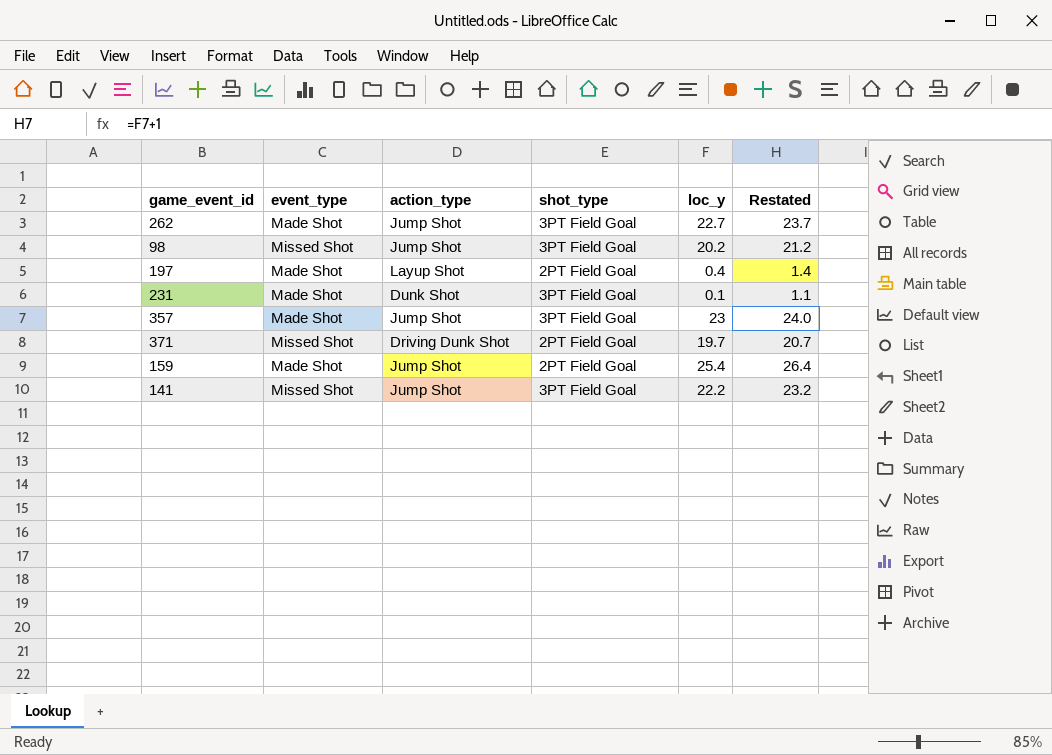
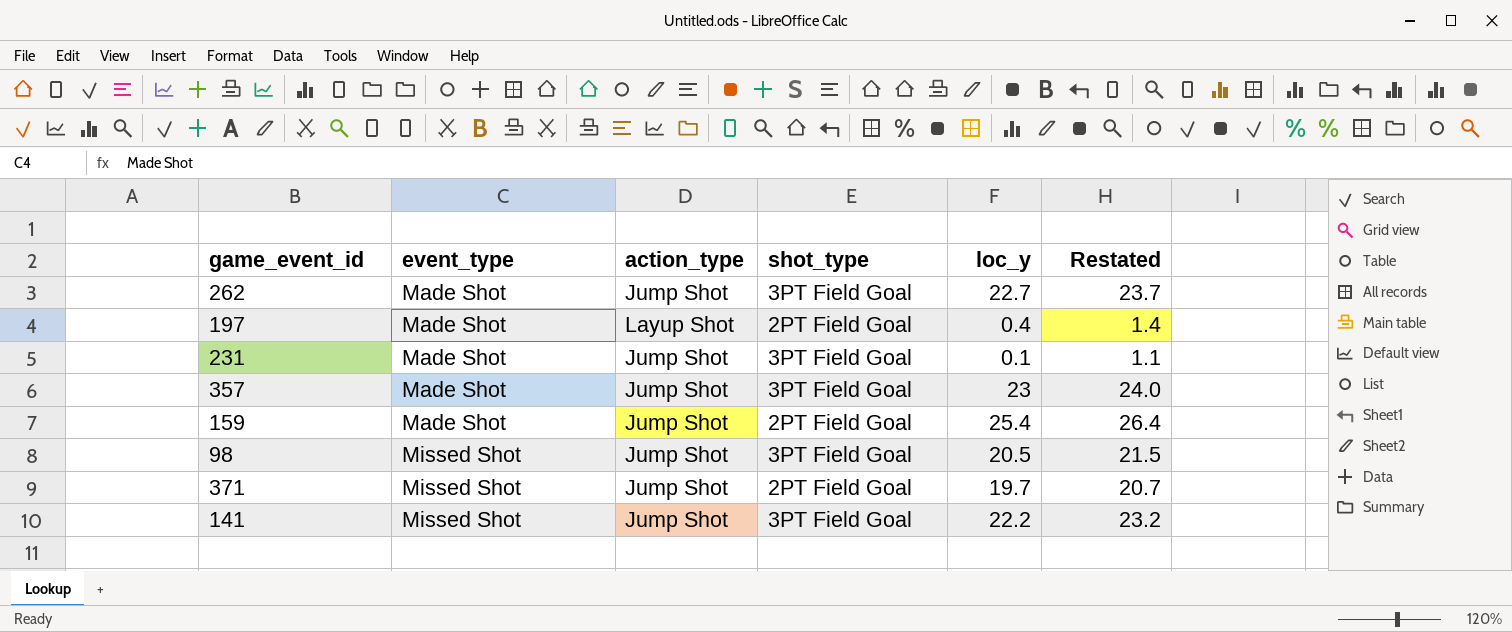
row order: none -> event_type ascending
231 | action_type: Dunk Shot -> Jump Shot
98 | loc_y: 20.2 -> 20.5
98 | Restated: 21.2 -> 21.5
371 | action_type: Driving Dunk Shot -> Jump Shot

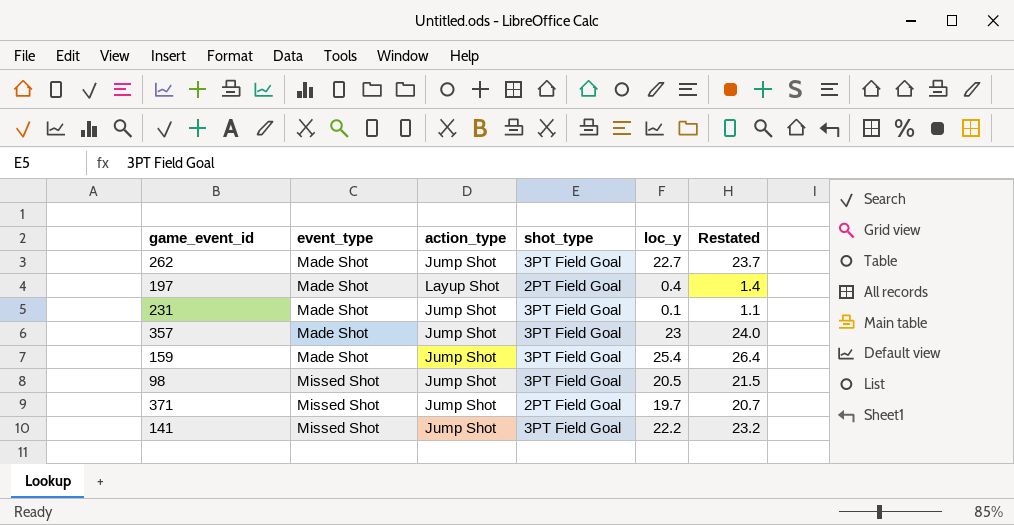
159 | shot_type: 2PT Field Goal -> 3PT Field Goal

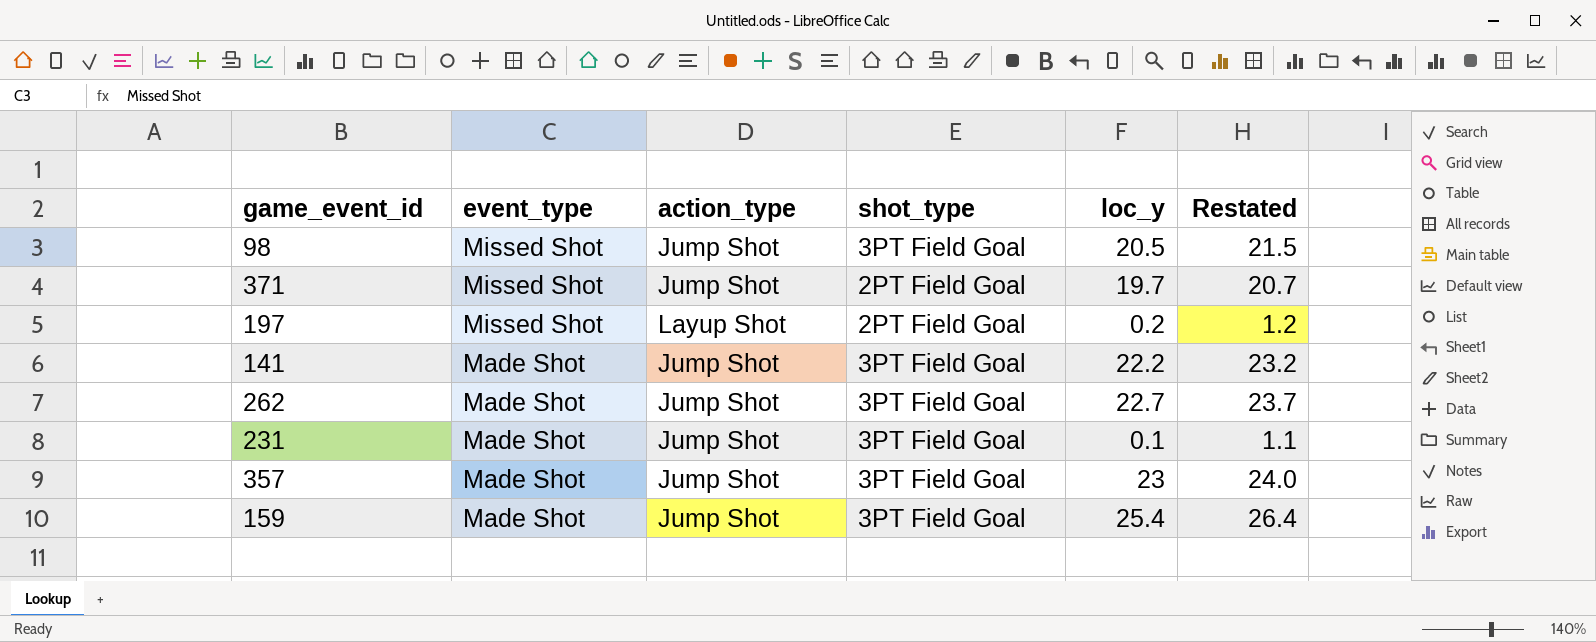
row order: event_type ascending -> event_type descending
197 | event_type: Made Shot -> Missed Shot
197 | loc_y: 0.4 -> 0.2
197 | Restated: 1.4 -> 1.2
141 | event_type: Missed Shot -> Made Shot

